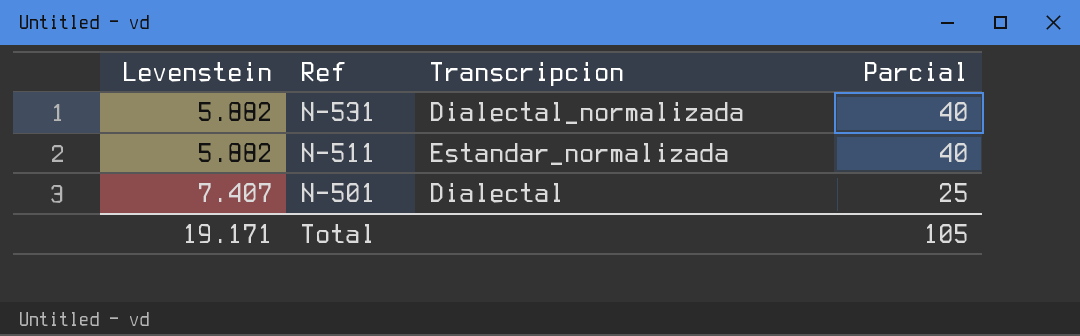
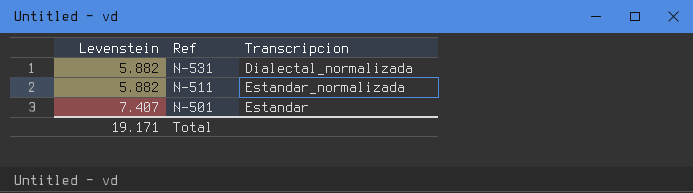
column Parcial | position: 4 -> none
N-501 | Transcripcion: Dialectal -> Estandar

